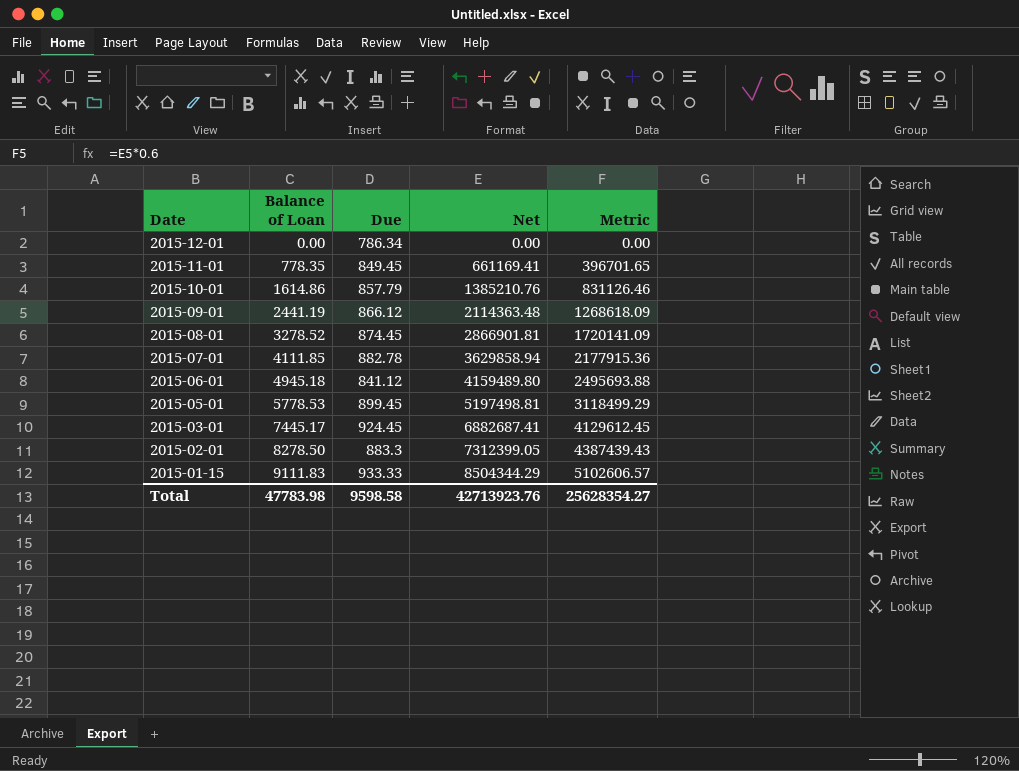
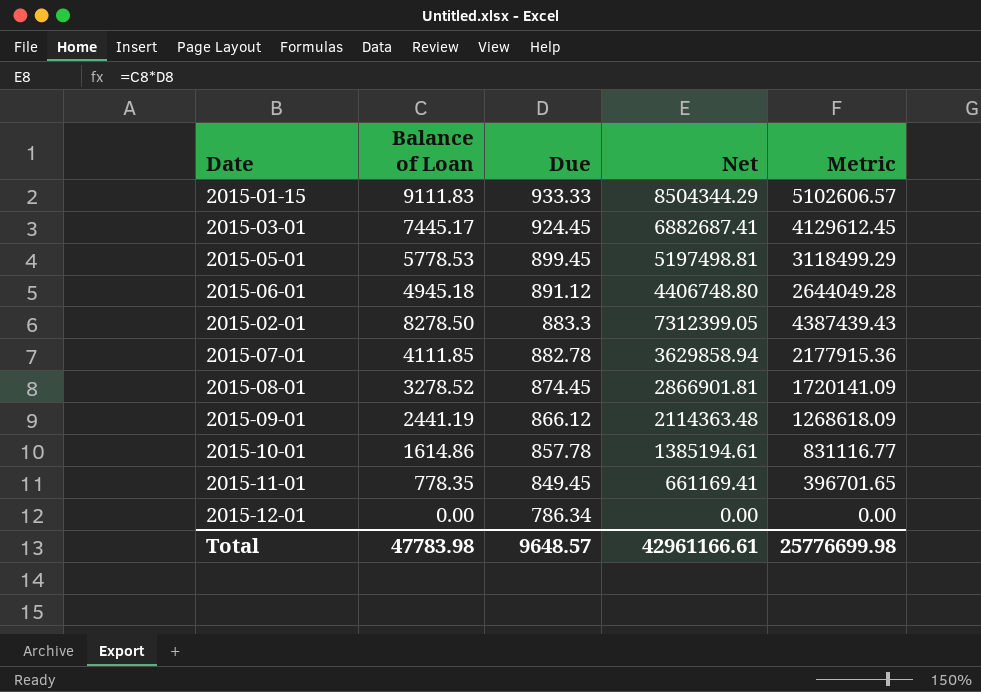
row order: Date descending -> Due descending
2015-06-01 | Due: 841.12 -> 891.12
2015-06-01 | Net: 4159489.80 -> 4406748.80
2015-06-01 | Metric: 2495693.88 -> 2644049.28
2015-10-01 | Due: 857.79 -> 857.78
2015-10-01 | Net: 1385210.76 -> 1385194.61
2015-10-01 | Metric: 831126.46 -> 831116.77
Total | Due: 9598.58 -> 9648.57
Total | Net: 42713923.76 -> 42961166.61
Total | Metric: 25628354.27 -> 25776699.98

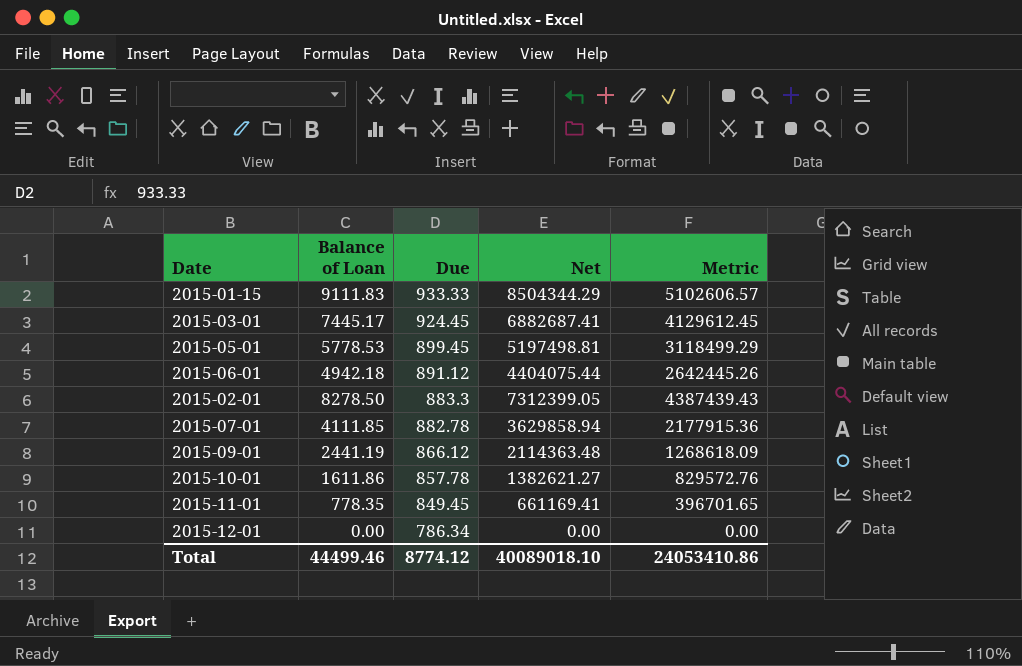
row 2015-08-01: 3278.52 | 874.45 | 2866901.81 | 1720141.09 -> none
2015-06-01 | Balance of Loan: 4945.18 -> 4942.18
2015-06-01 | Net: 4406748.80 -> 4404075.44
2015-06-01 | Metric: 2644049.28 -> 2642445.26
2015-10-01 | Balance of Loan: 1614.86 -> 1611.86
2015-10-01 | Net: 1385194.61 -> 1382621.27
2015-10-01 | Metric: 831116.77 -> 829572.76
Total | Balance of Loan: 47783.98 -> 44499.46
Total | Due: 9648.57 -> 8774.12
Total | Net: 42961166.61 -> 40089018.10
Total | Metric: 25776699.98 -> 24053410.86

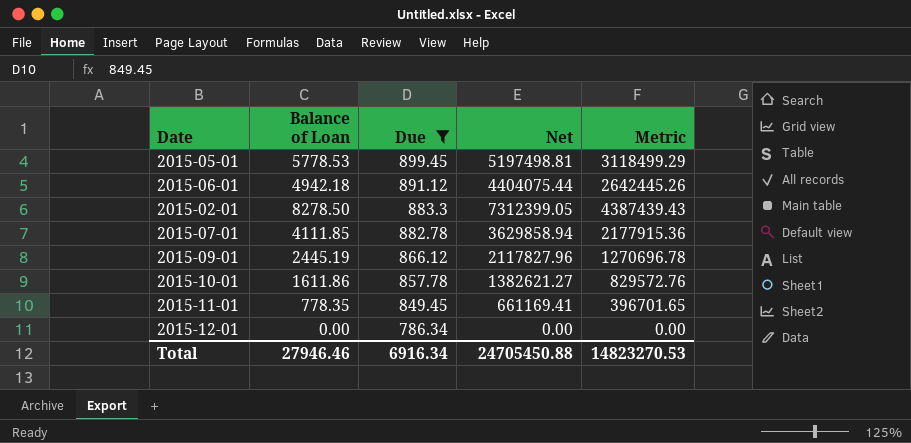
filter: none -> Due <= 899.45
2015-09-01 | Balance of Loan: 2441.19 -> 2445.19
2015-09-01 | Net: 2114363.48 -> 2117827.96
2015-09-01 | Metric: 1268618.09 -> 1270696.78
Total | Balance of Loan: 44499.46 -> 27946.46
Total | Due: 8774.12 -> 6916.34
Total | Net: 40089018.10 -> 24705450.88
Total | Metric: 24053410.86 -> 14823270.53

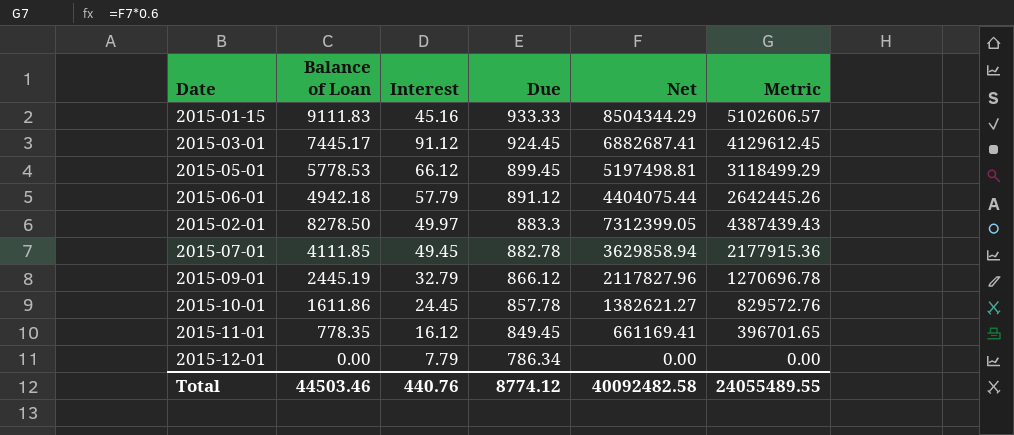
filter: Due <= 899.45 -> none
column Interest | position: none -> 3
Total | Balance of Loan: 27946.46 -> 44503.46
Total | Due: 6916.34 -> 8774.12
Total | Net: 24705450.88 -> 40092482.58
Total | Metric: 14823270.53 -> 24055489.55

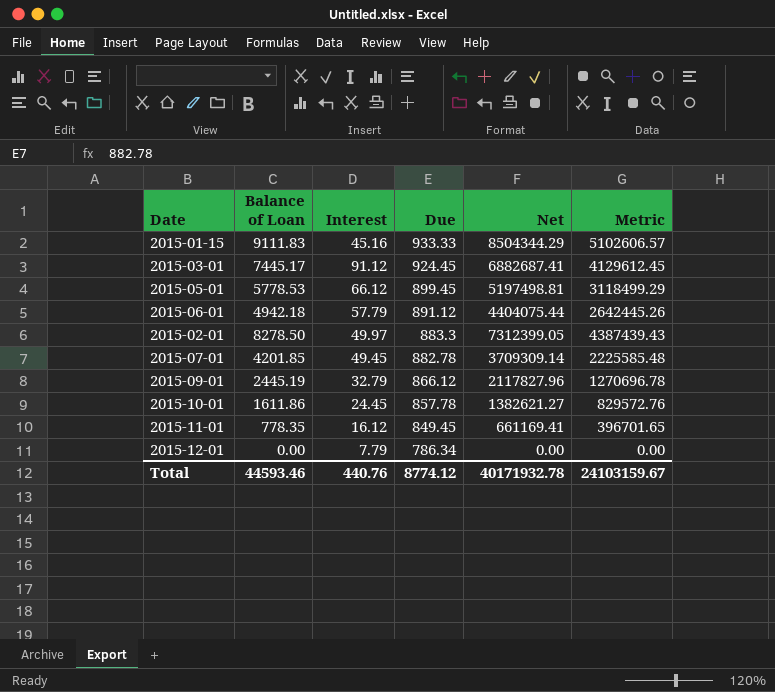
2015-07-01 | Balance of Loan: 4111.85 -> 4201.85
2015-07-01 | Net: 3629858.94 -> 3709309.14
2015-07-01 | Metric: 2177915.36 -> 2225585.48
Total | Balance of Loan: 44503.46 -> 44593.46
Total | Net: 40092482.58 -> 40171932.78
Total | Metric: 24055489.55 -> 24103159.67

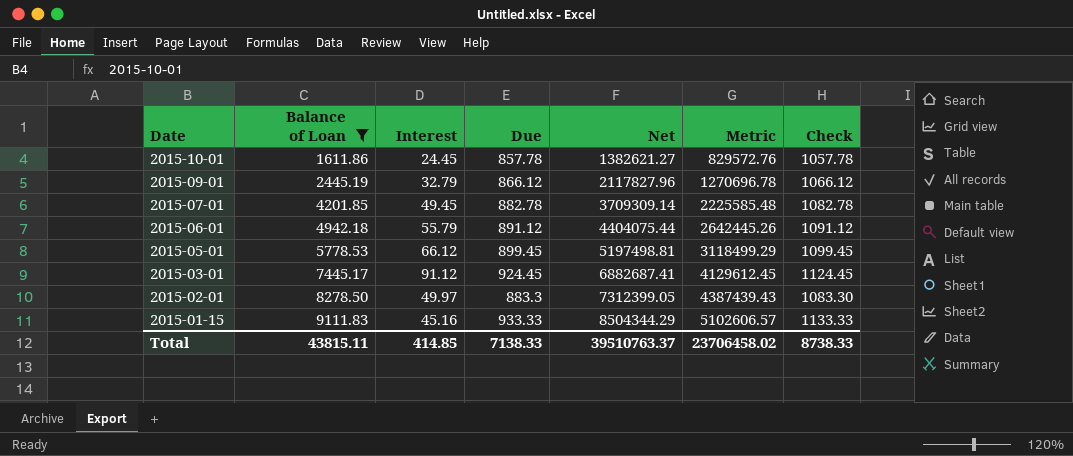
filter: none -> Balance of Loan >= 1611.86
row order: Due descending -> Date descending
column Check | formula: none -> [Due] + 200
2015-06-01 | Interest: 57.79 -> 55.79
Total | Balance of Loan: 44593.46 -> 43815.11
Total | Interest: 440.76 -> 414.85
Total | Due: 8774.12 -> 7138.33
Total | Net: 40171932.78 -> 39510763.37
Total | Metric: 24103159.67 -> 23706458.02

